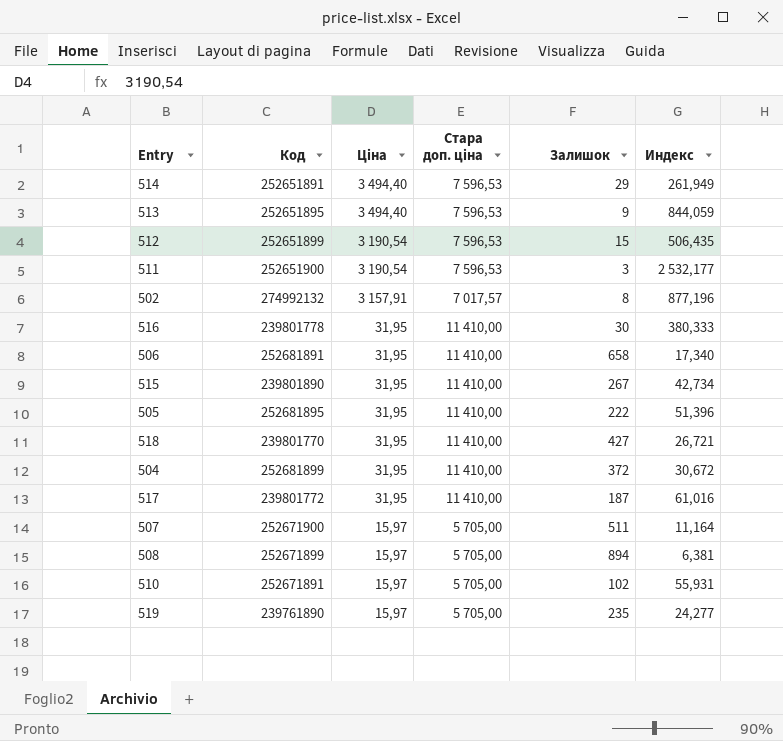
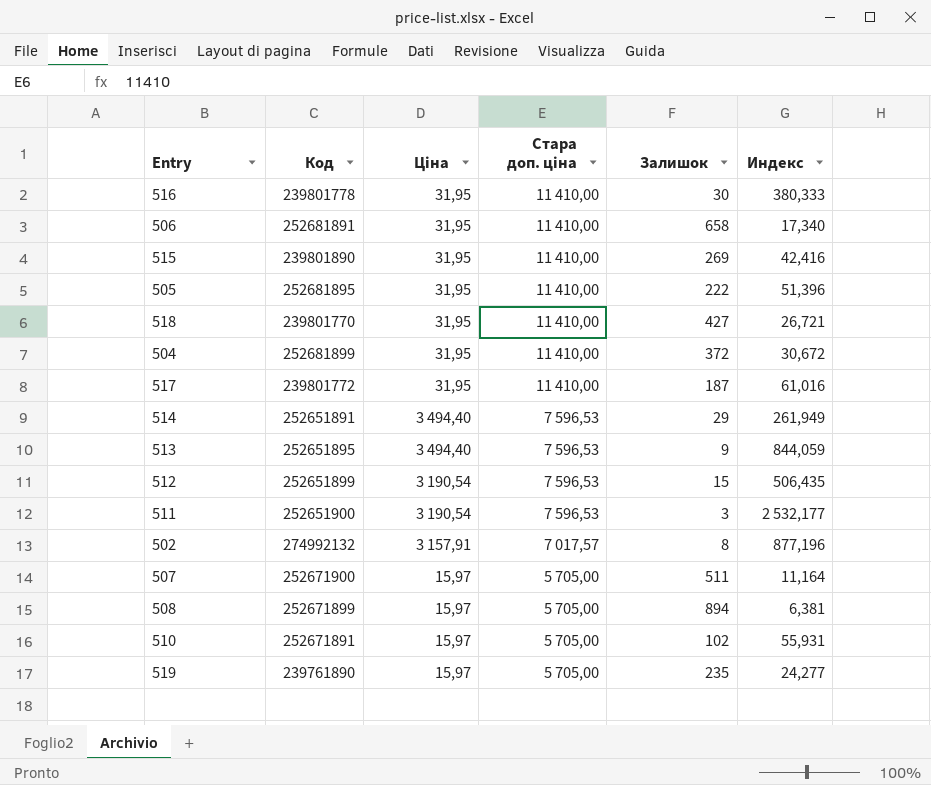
row order: Ціна descending -> Стара доп. ціна descending
515 | Залишок: 267 -> 269
515 | Индекс: 42,734 -> 42,416

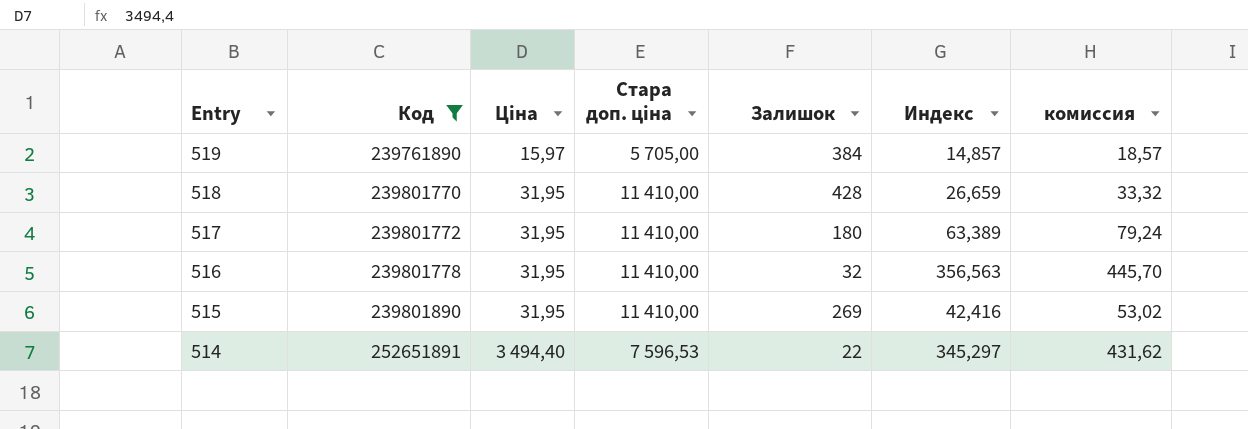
filter: none -> Код <= 252651891
row order: Стара доп. ціна descending -> Entry descending
column комиссия | formula: none -> [Индекс] * 1,25
519 | Залишок: 235 -> 384
519 | Индекс: 24,277 -> 14,857
518 | Залишок: 427 -> 428
518 | Индекс: 26,721 -> 26,659
517 | Залишок: 187 -> 180
517 | Индекс: 61,016 -> 63,389
516 | Залишок: 30 -> 32
516 | Индекс: 380,333 -> 356,563
514 | Залишок: 29 -> 22
514 | Индекс: 261,949 -> 345,297

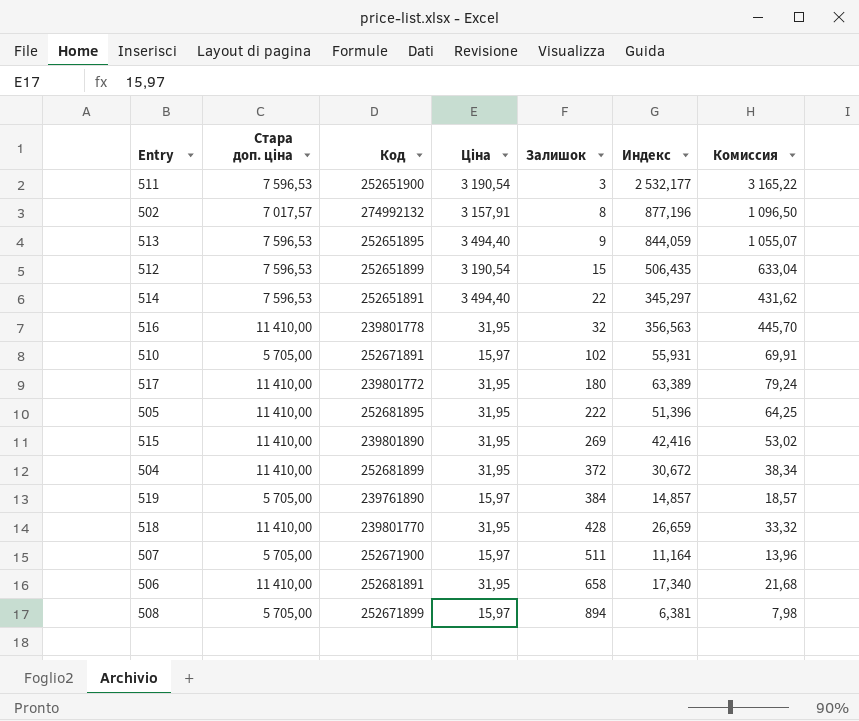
filter: Код <= 252651891 -> none
row order: Entry descending -> Залишок ascending
column Стара доп. ціна | position: 4 -> 2
column name: комиссия -> Комиссия

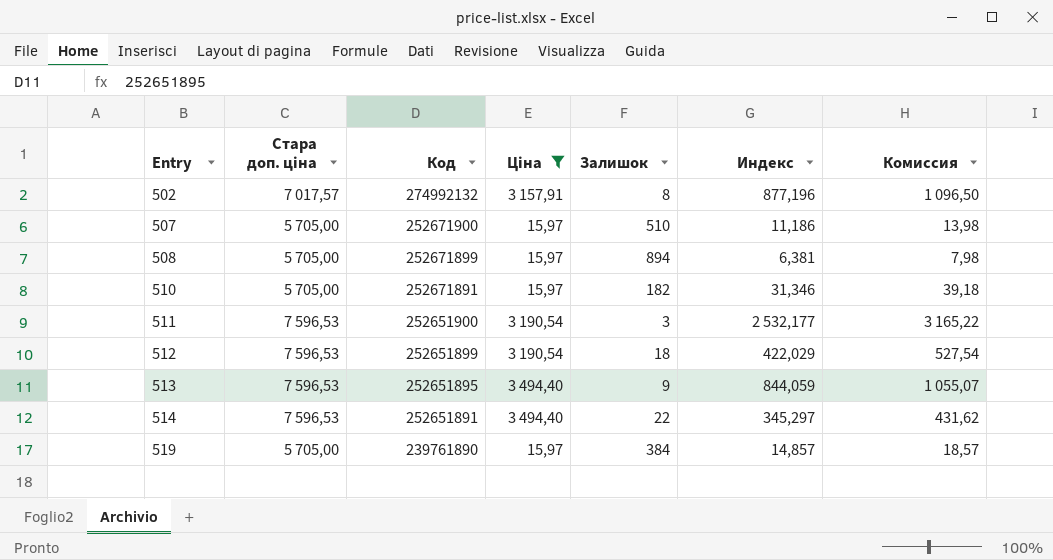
filter: none -> Ціна != 31,95
row order: Залишок ascending -> Entry ascending
507 | Залишок: 511 -> 510
507 | Индекс: 11,164 -> 11,186
507 | Комиссия: 13,96 -> 13,98
510 | Залишок: 102 -> 182
510 | Индекс: 55,931 -> 31,346
510 | Комиссия: 69,91 -> 39,18
512 | Залишок: 15 -> 18
512 | Индекс: 506,435 -> 422,029
512 | Комиссия: 633,04 -> 527,54

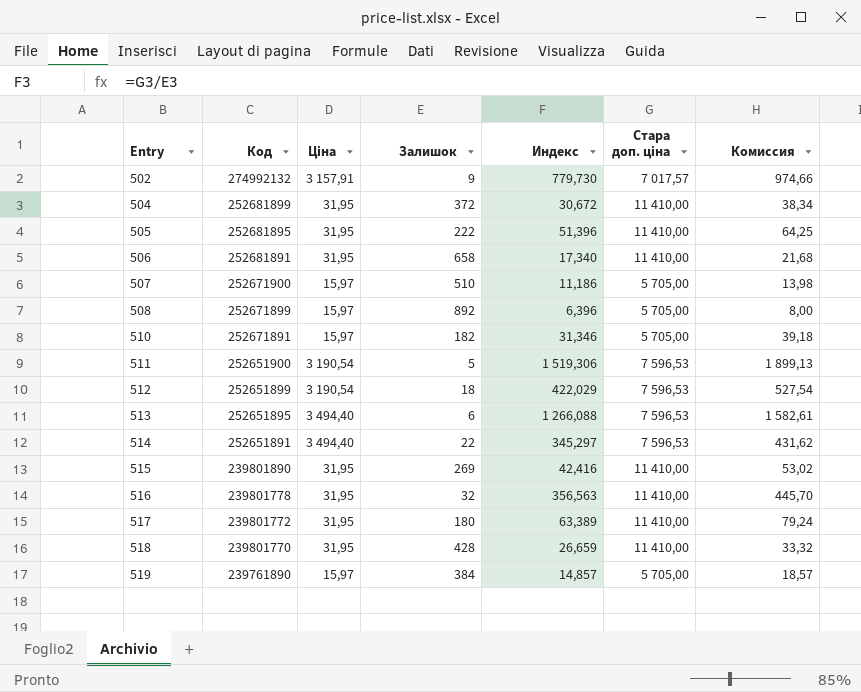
filter: Ціна != 31,95 -> none
column Стара доп. ціна | position: 2 -> 6
502 | Залишок: 8 -> 9
502 | Индекс: 877,196 -> 779,730
502 | Комиссия: 1 096,50 -> 974,66
508 | Залишок: 894 -> 892
508 | Индекс: 6,381 -> 6,396
508 | Комиссия: 7,98 -> 8,00
511 | Залишок: 3 -> 5
511 | Индекс: 2 532,177 -> 1 519,306
511 | Комиссия: 3 165,22 -> 1 899,13
513 | Залишок: 9 -> 6
513 | Индекс: 844,059 -> 1 266,088
513 | Комиссия: 1 055,07 -> 1 582,61

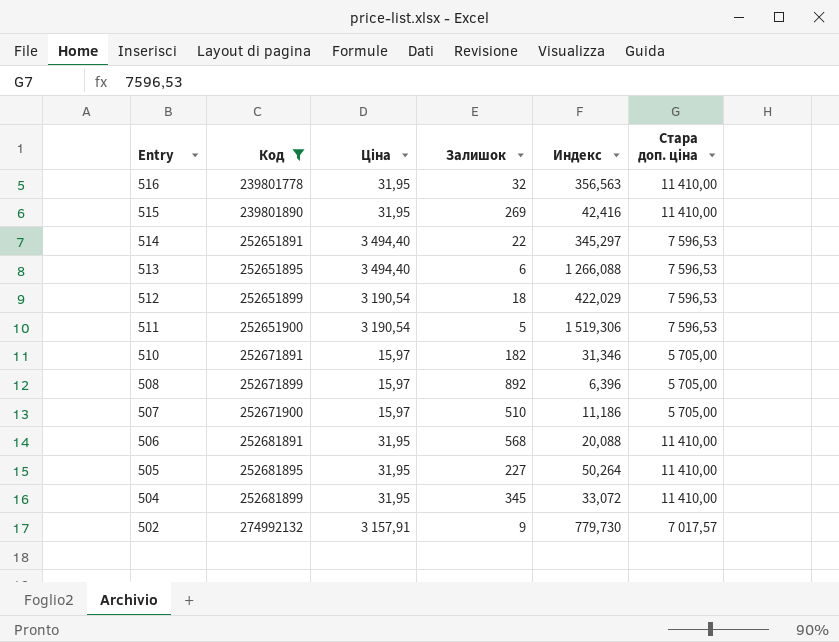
filter: none -> Код >= 239801778
row order: Entry ascending -> Entry descending
column Комиссия | formula: [Индекс] * 1,25 -> none
506 | Залишок: 658 -> 568
506 | Индекс: 17,340 -> 20,088
505 | Залишок: 222 -> 227
505 | Индекс: 51,396 -> 50,264
504 | Залишок: 372 -> 345
504 | Индекс: 30,672 -> 33,072

